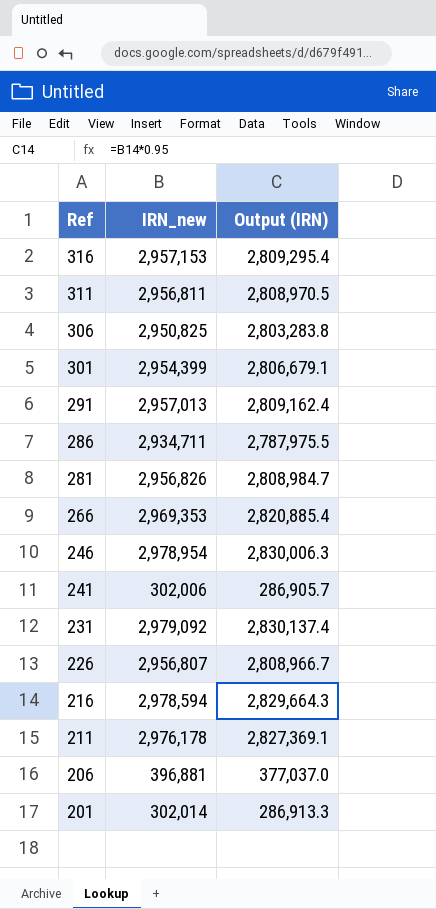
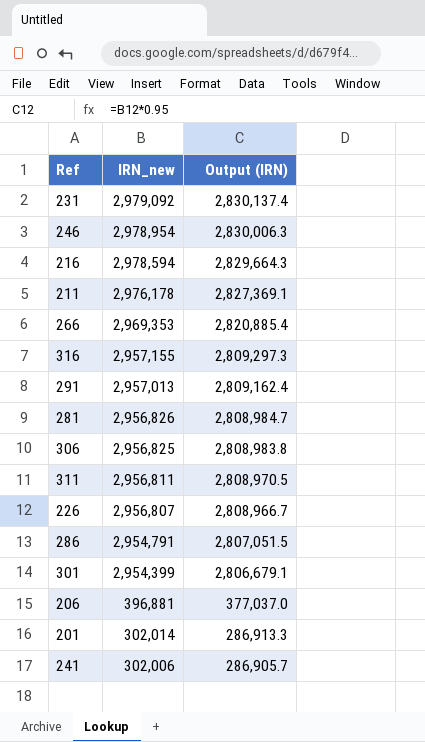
row order: Ref descending -> IRN_new descending
316 | IRN_new: 2,957,153 -> 2,957,155
316 | Output (IRN): 2,809,295.4 -> 2,809,297.3
306 | IRN_new: 2,950,825 -> 2,956,825
306 | Output (IRN): 2,803,283.8 -> 2,808,983.8
286 | IRN_new: 2,934,711 -> 2,954,791
286 | Output (IRN): 2,787,975.5 -> 2,807,051.5

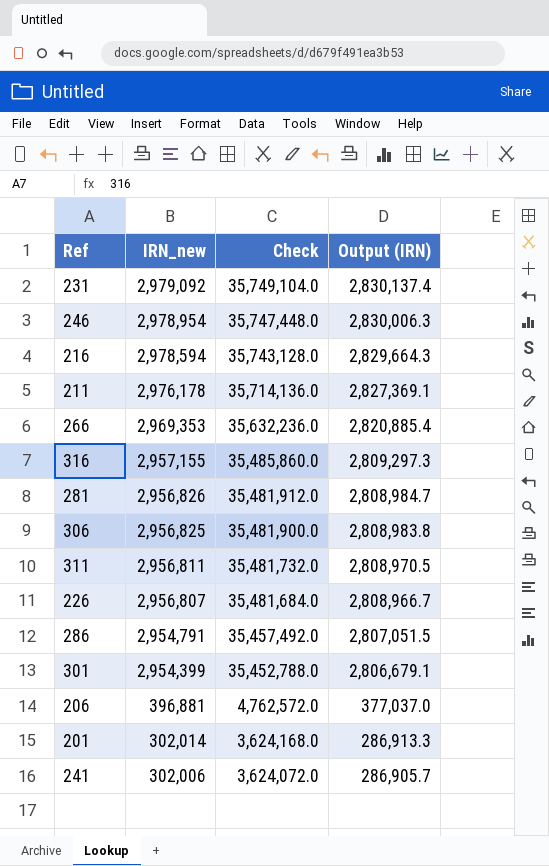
column Check | formula: none -> [IRN_new] * 12
row 291: 2,957,013 | 2,809,162.4 -> none

